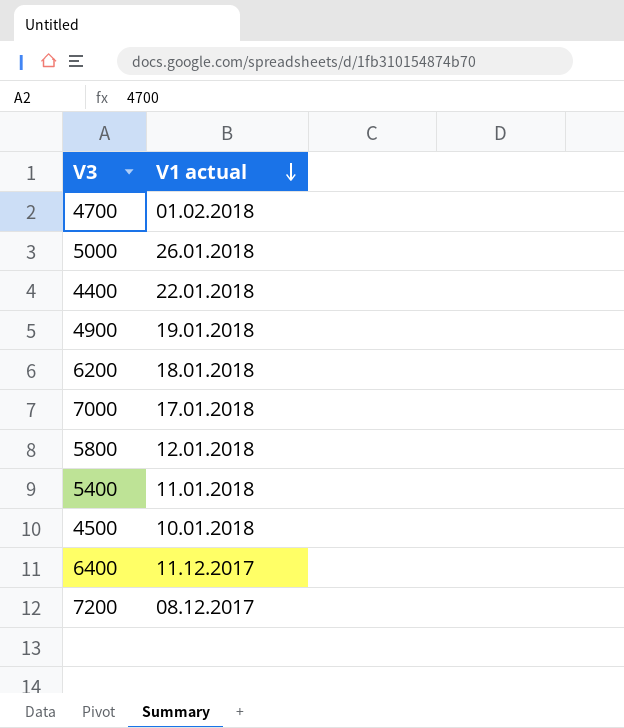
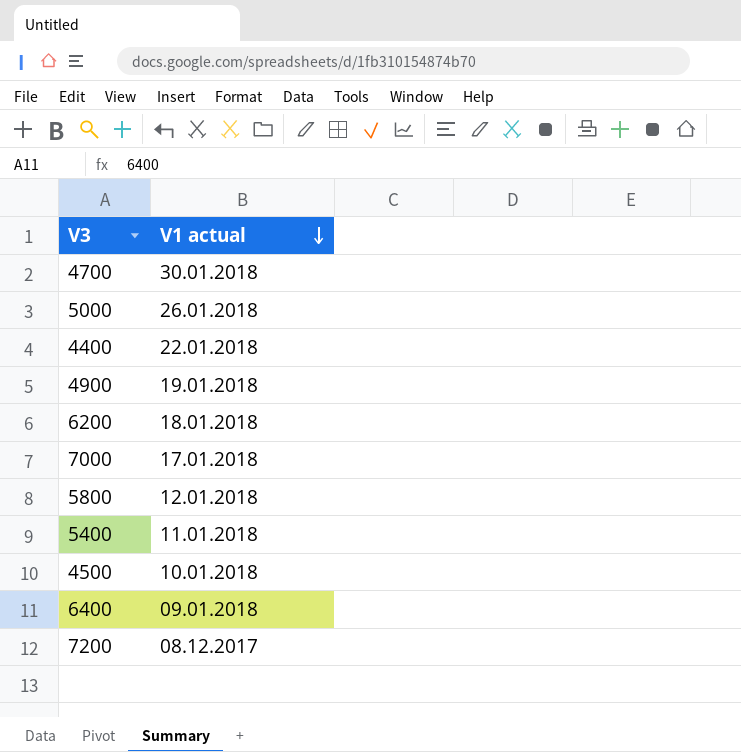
4700 | V1 actual: 01.02.2018 -> 30.01.2018
6400 | V1 actual: 11.12.2017 -> 09.01.2018

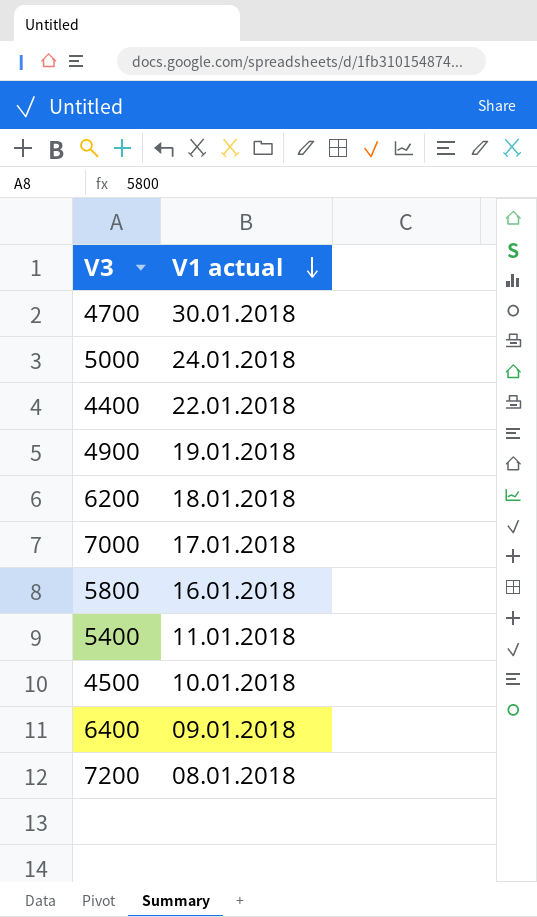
5000 | V1 actual: 26.01.2018 -> 24.01.2018
5800 | V1 actual: 12.01.2018 -> 16.01.2018
7200 | V1 actual: 08.12.2017 -> 08.01.2018

